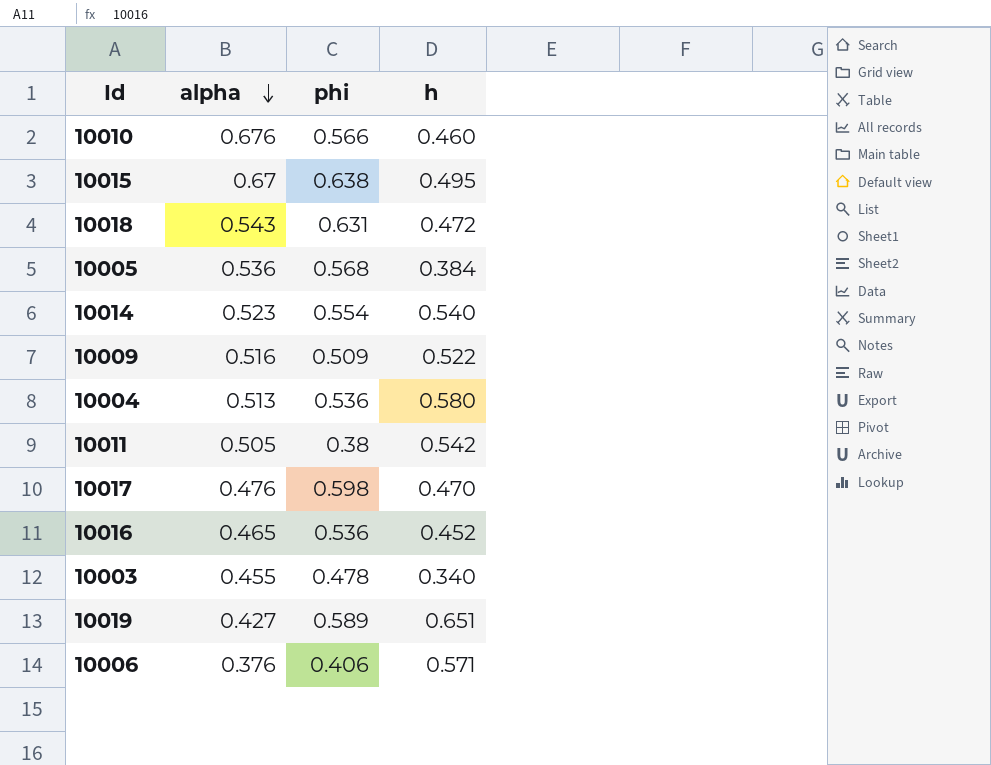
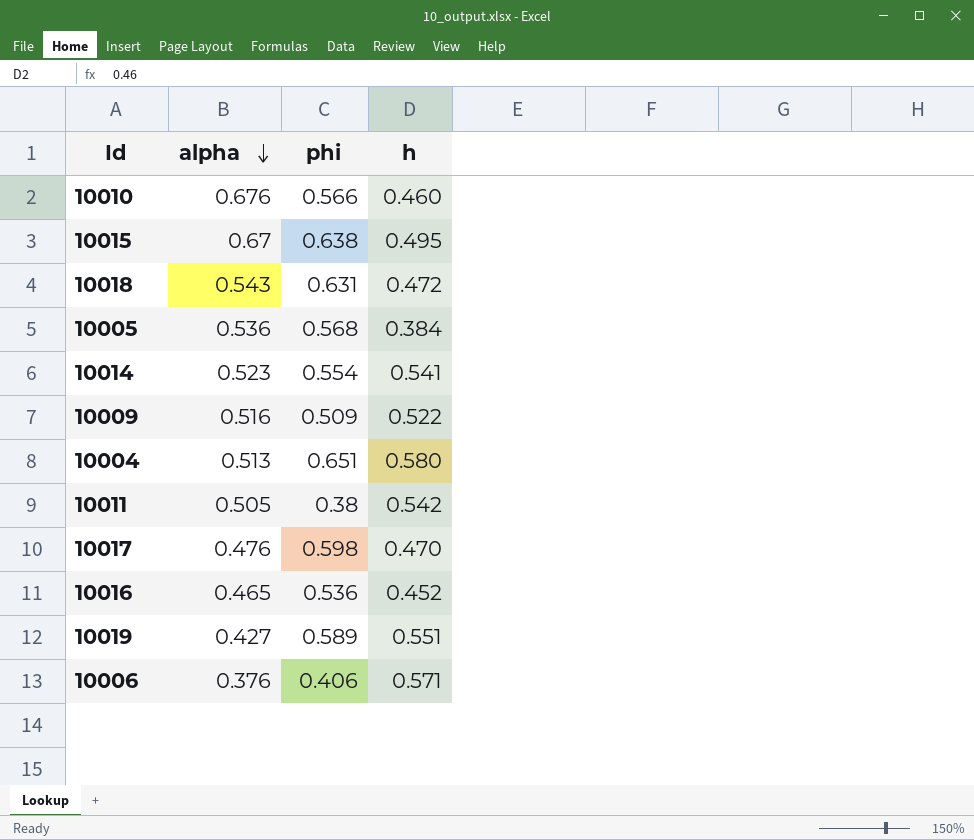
row 10003: 0.455 | 0.478 | 0.340 -> none
10014 | h: 0.540 -> 0.541
10004 | phi: 0.536 -> 0.651
10019 | h: 0.651 -> 0.551

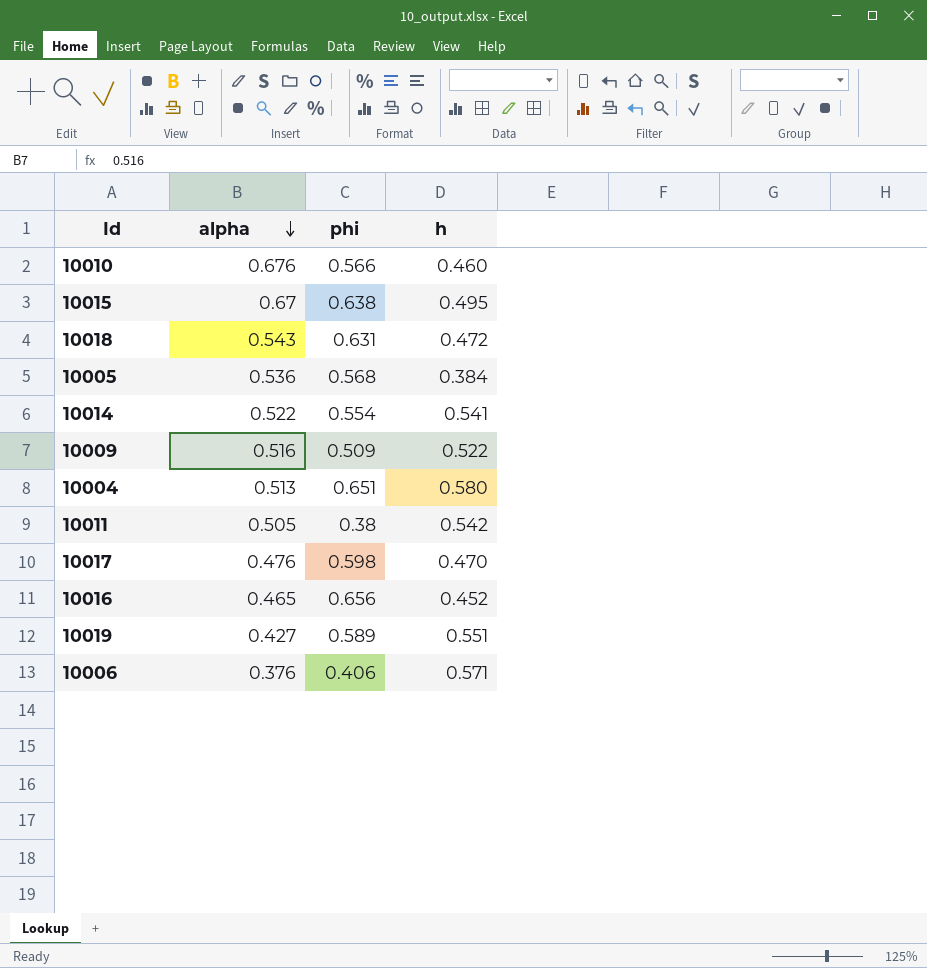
10014 | alpha: 0.523 -> 0.522
10016 | phi: 0.536 -> 0.656

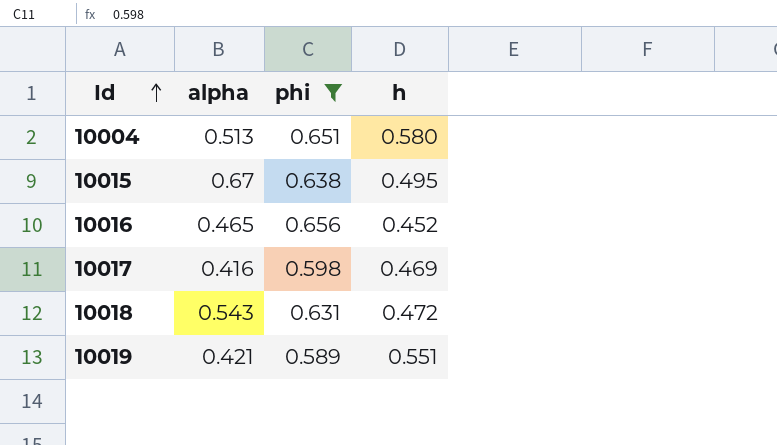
filter: none -> phi >= 0.589
row order: alpha descending -> Id ascending
10017 | alpha: 0.476 -> 0.416
10017 | h: 0.470 -> 0.469
10019 | alpha: 0.427 -> 0.421

